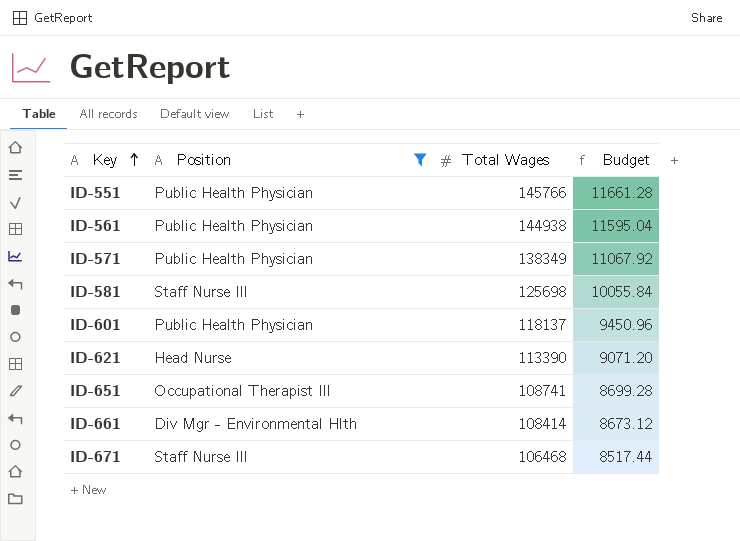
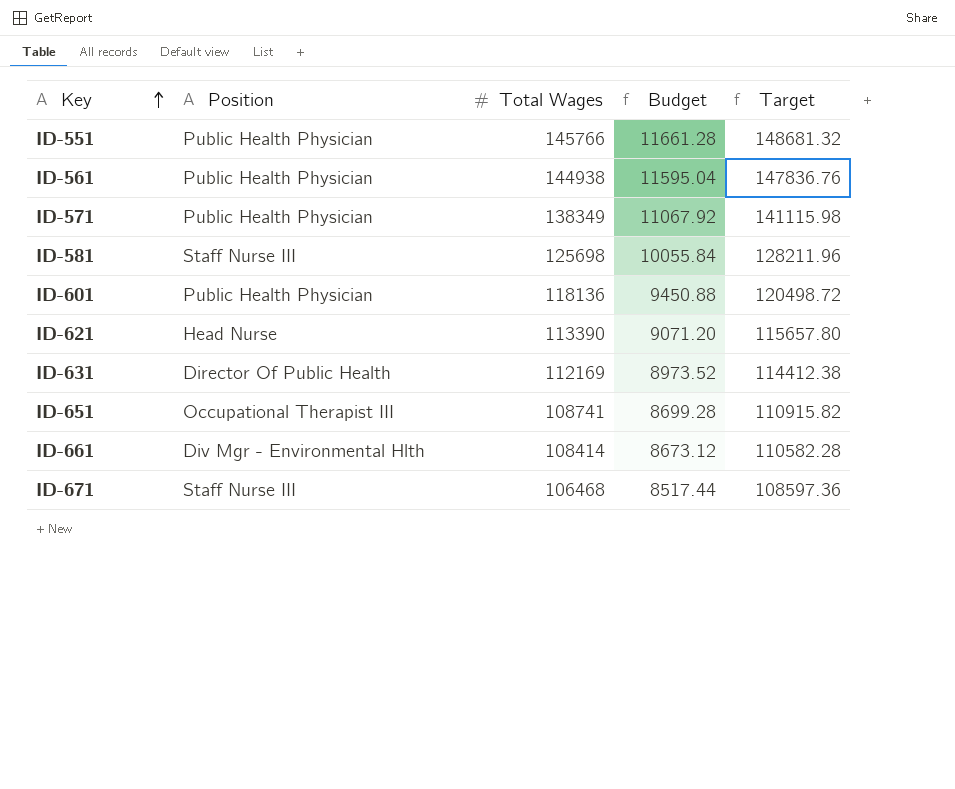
filter: Position != Director Of Public Health -> none
column Target | formula: none -> [Total Wages] * 1.02
ID-601 | Total Wages: 118137 -> 118136
ID-601 | Budget: 9450.96 -> 9450.88

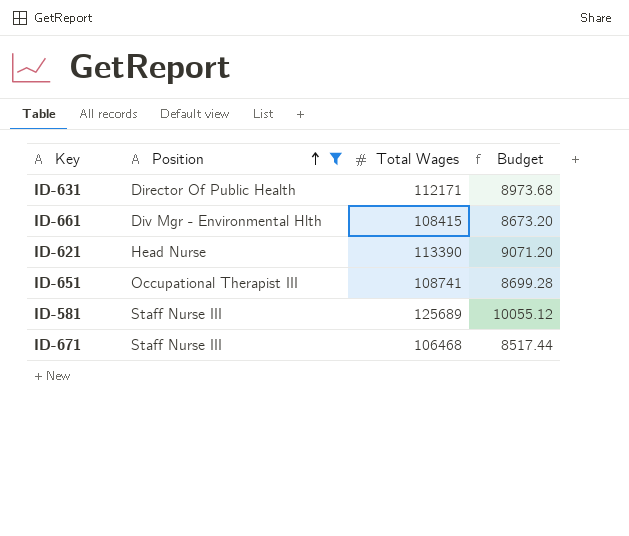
filter: none -> Position != Public Health Physician
row order: Key ascending -> Position ascending
column Target | formula: [Total Wages] * 1.02 -> none
ID-631 | Total Wages: 112169 -> 112171
ID-631 | Budget: 8973.52 -> 8973.68
ID-661 | Total Wages: 108414 -> 108415
ID-661 | Budget: 8673.12 -> 8673.20
ID-581 | Total Wages: 125698 -> 125689
ID-581 | Budget: 10055.84 -> 10055.12

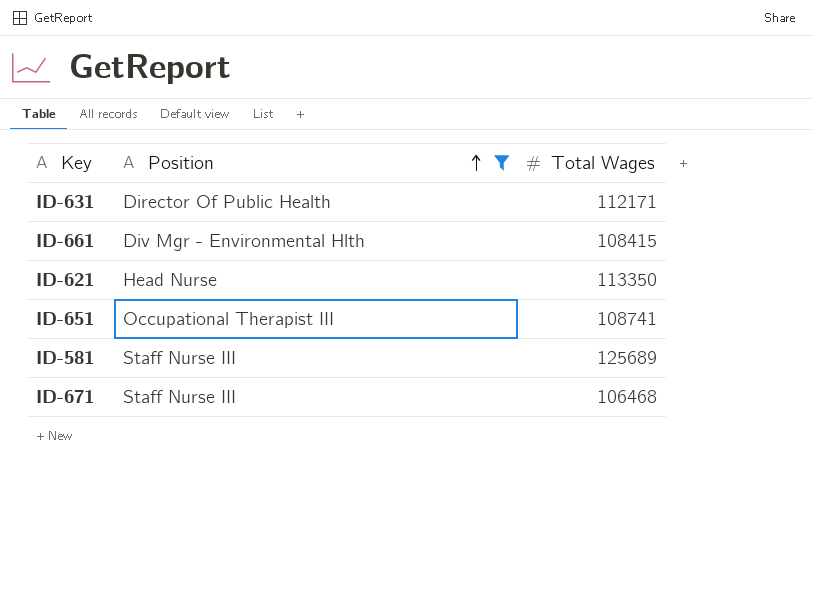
column Budget | formula: [Total Wages] * 0.08 -> none
ID-621 | Total Wages: 113390 -> 113350

